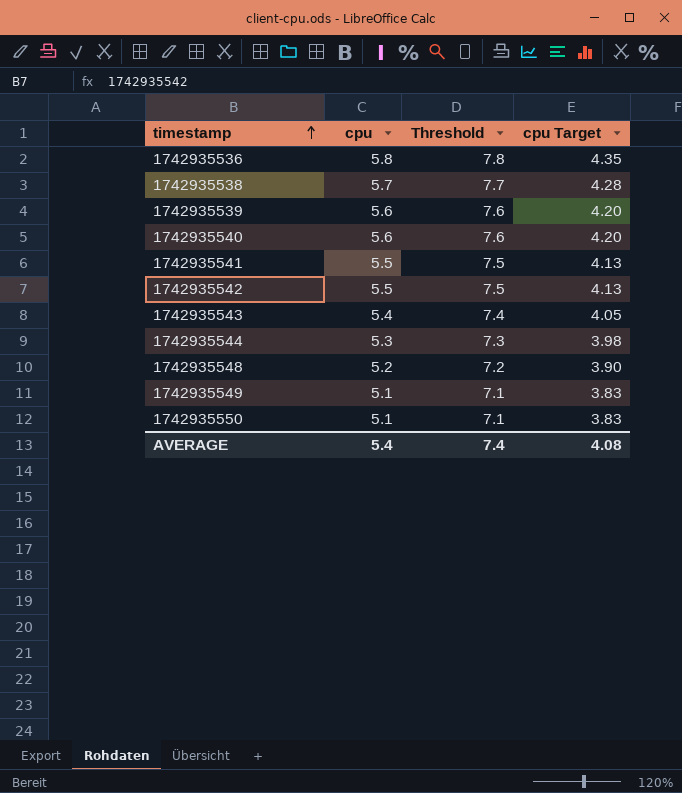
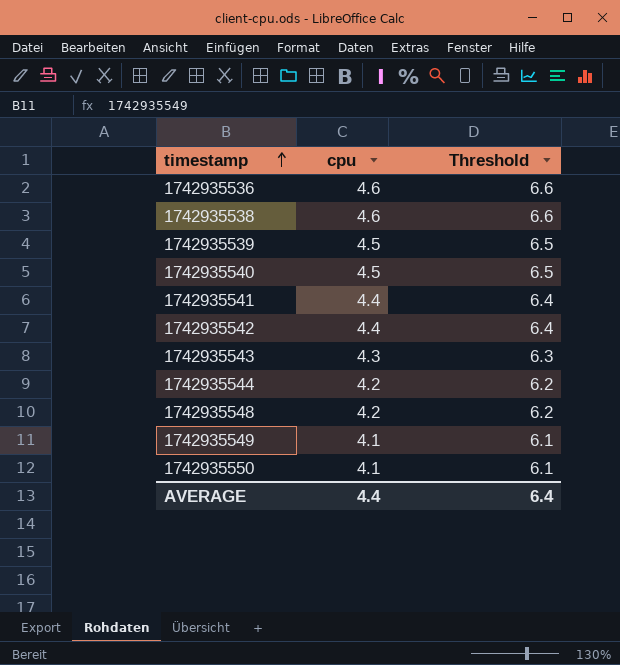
column cpu Target | formula: [cpu] * 0.75 -> none
1742935536 | cpu: 5.8 -> 4.6
1742935536 | Threshold: 7.8 -> 6.6
1742935538 | cpu: 5.7 -> 4.6
1742935538 | Threshold: 7.7 -> 6.6
1742935539 | cpu: 5.6 -> 4.5
1742935539 | Threshold: 7.6 -> 6.5
1742935540 | cpu: 5.6 -> 4.5
1742935540 | Threshold: 7.6 -> 6.5
1742935541 | cpu: 5.5 -> 4.4
1742935541 | Threshold: 7.5 -> 6.4
1742935542 | cpu: 5.5 -> 4.4
1742935542 | Threshold: 7.5 -> 6.4
1742935543 | cpu: 5.4 -> 4.3
1742935543 | Threshold: 7.4 -> 6.3
1742935544 | cpu: 5.3 -> 4.2
1742935544 | Threshold: 7.3 -> 6.2
1742935548 | cpu: 5.2 -> 4.2
1742935548 | Threshold: 7.2 -> 6.2
1742935549 | cpu: 5.1 -> 4.1
1742935549 | Threshold: 7.1 -> 6.1
1742935550 | cpu: 5.1 -> 4.1
1742935550 | Threshold: 7.1 -> 6.1
AVERAGE | cpu: 5.4 -> 4.4
AVERAGE | Threshold: 7.4 -> 6.4

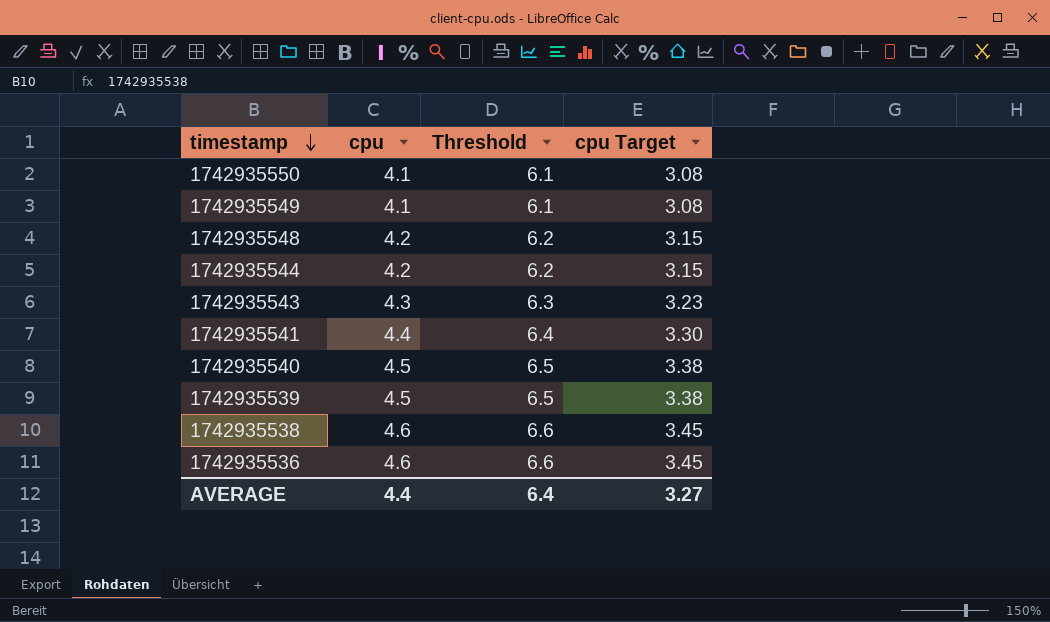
row order: timestamp ascending -> timestamp descending
column cpu Target | formula: none -> [cpu] * 0.75
row 1742935542: 4.4 | 6.4 -> none

